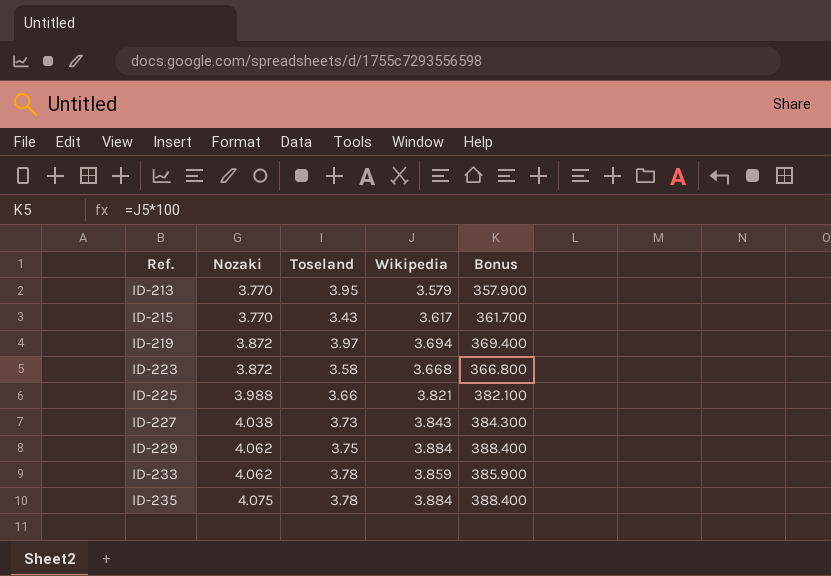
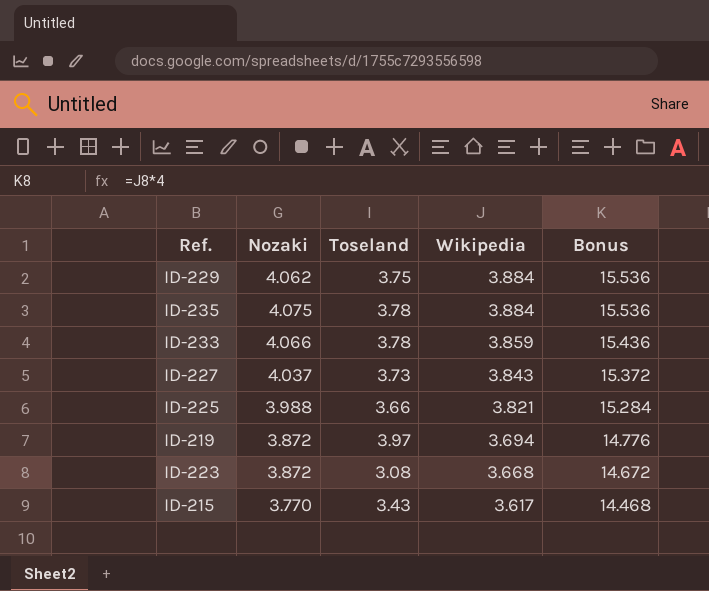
row order: Ref. ascending -> Wikipedia descending
column Bonus | formula: [Wikipedia] * 100 -> [Wikipedia] * 4
row ID-213: 3.770 | 3.95 | 3.579 | 357.900 -> none
ID-233 | Nozaki: 4.062 -> 4.066
ID-227 | Nozaki: 4.038 -> 4.037
ID-223 | Toseland: 3.58 -> 3.08

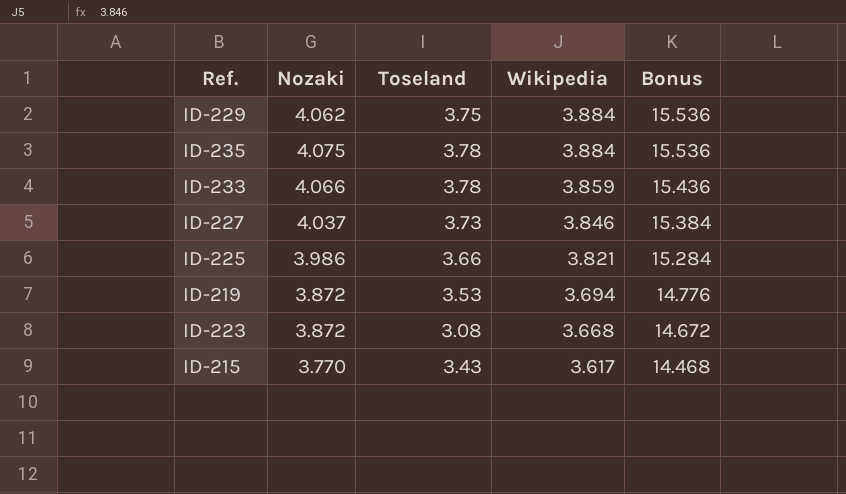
ID-227 | Wikipedia: 3.843 -> 3.846
ID-227 | Bonus: 15.372 -> 15.384
ID-225 | Nozaki: 3.988 -> 3.986
ID-219 | Toseland: 3.97 -> 3.53

